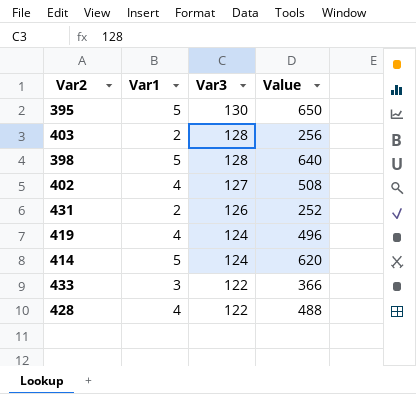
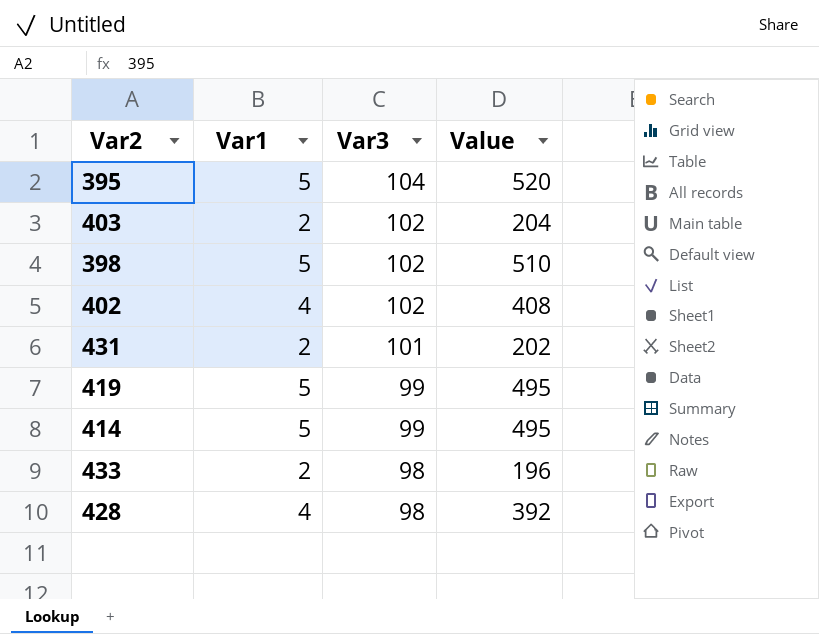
395 | Var3: 130 -> 104
395 | Value: 650 -> 520
403 | Var3: 128 -> 102
403 | Value: 256 -> 204
398 | Var3: 128 -> 102
398 | Value: 640 -> 510
402 | Var3: 127 -> 102
402 | Value: 508 -> 408
431 | Var3: 126 -> 101
431 | Value: 252 -> 202
419 | Var1: 4 -> 5
419 | Var3: 124 -> 99
419 | Value: 496 -> 495
414 | Var3: 124 -> 99
414 | Value: 620 -> 495
433 | Var1: 3 -> 2
433 | Var3: 122 -> 98
433 | Value: 366 -> 196
428 | Var3: 122 -> 98
428 | Value: 488 -> 392

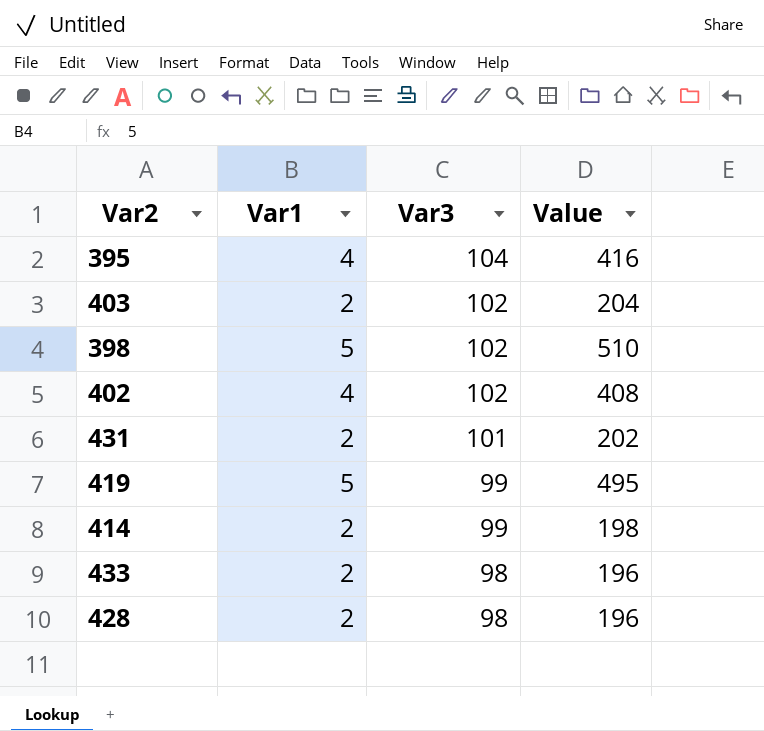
395 | Var1: 5 -> 4
395 | Value: 520 -> 416
414 | Var1: 5 -> 2
414 | Value: 495 -> 198
428 | Var1: 4 -> 2
428 | Value: 392 -> 196

